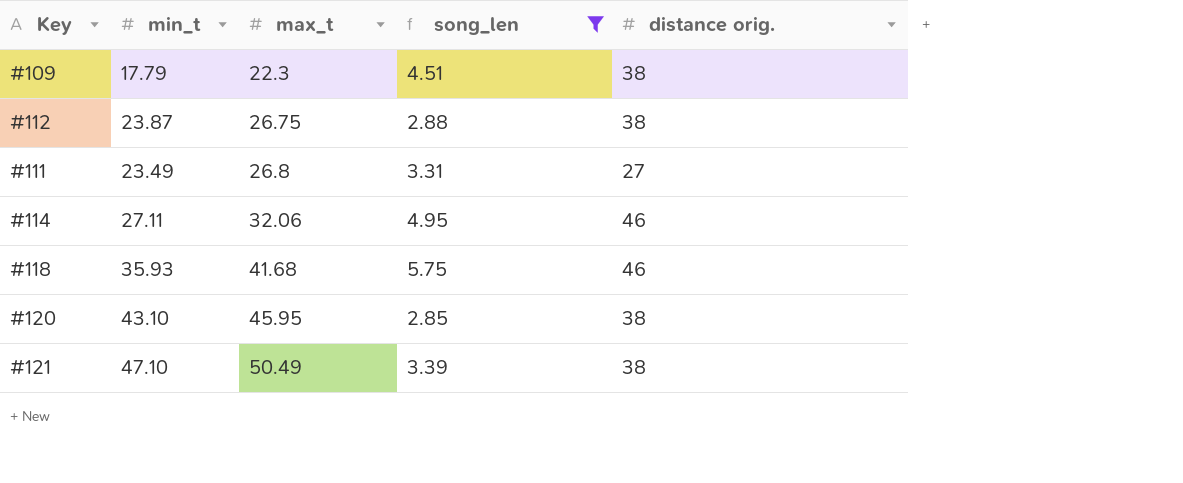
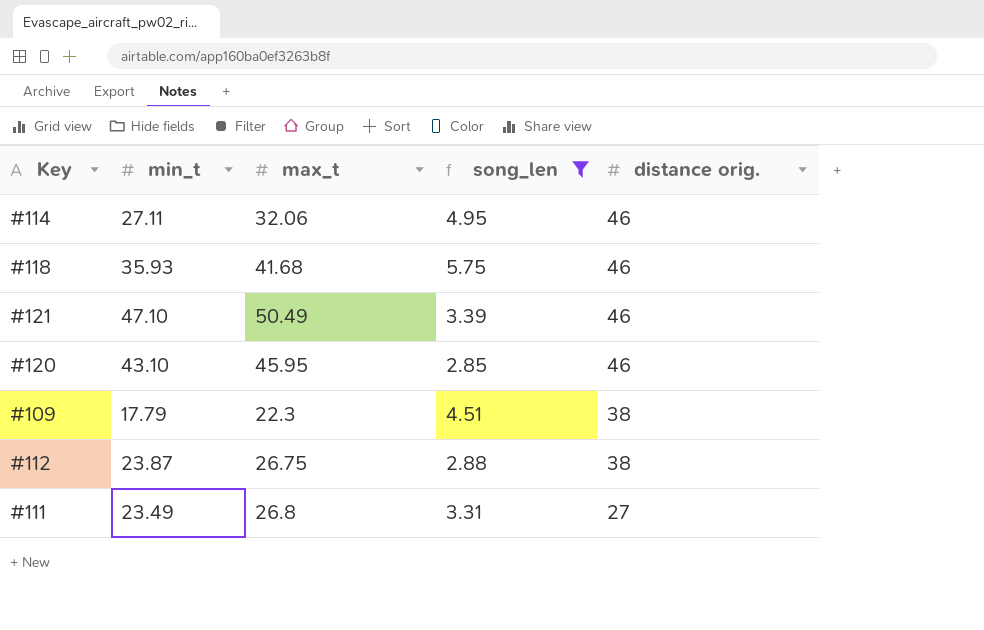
row order: max_t ascending -> distance orig. descending
#121 | distance orig.: 38 -> 46
#120 | distance orig.: 38 -> 46

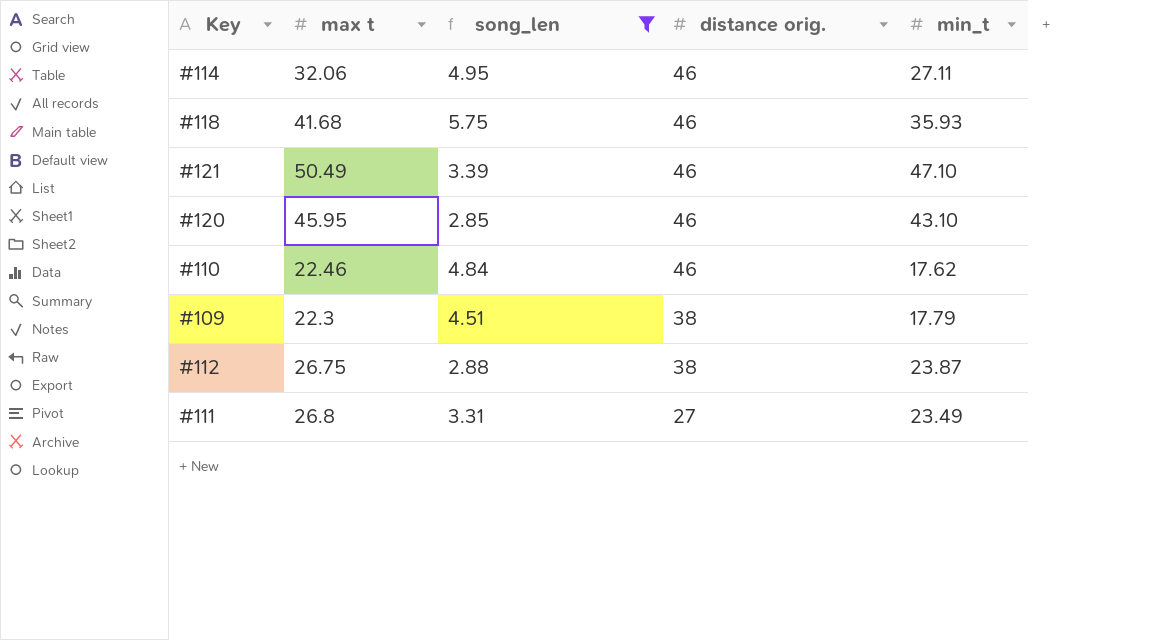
column name: max_t -> max t
column min_t | position: 2 -> 5
row #110: none -> 22.46 | 4.84 | 46 | 17.62

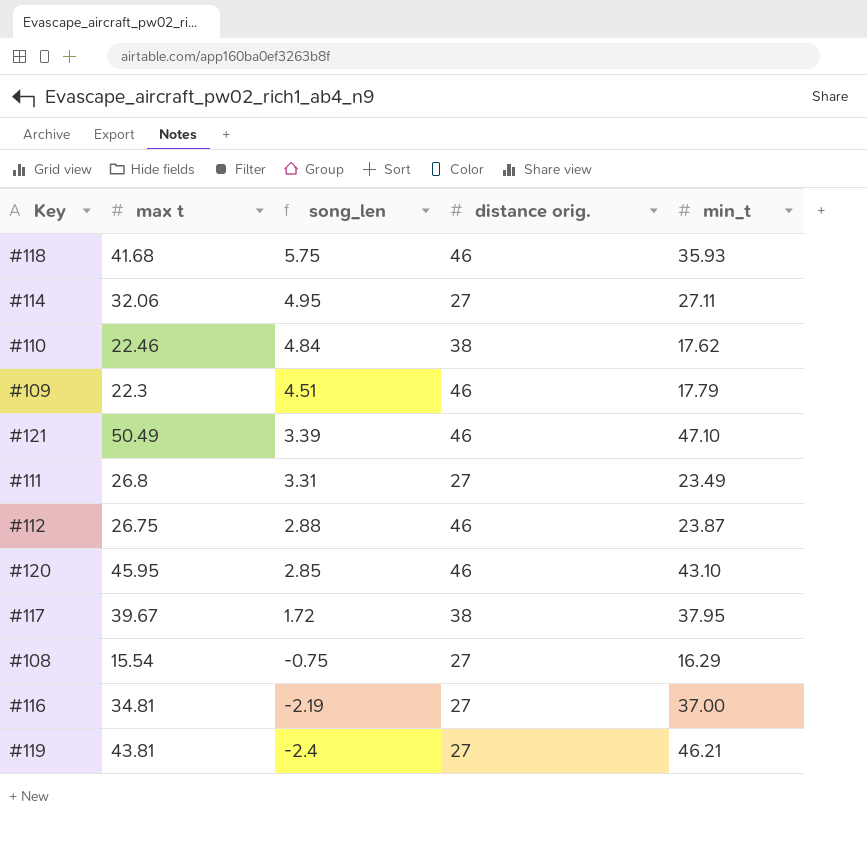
filter: song_len >= 2.85 -> none
row order: distance orig. descending -> song_len descending
#114 | distance orig.: 46 -> 27
#110 | distance orig.: 46 -> 38
#109 | distance orig.: 38 -> 46
#112 | distance orig.: 38 -> 46

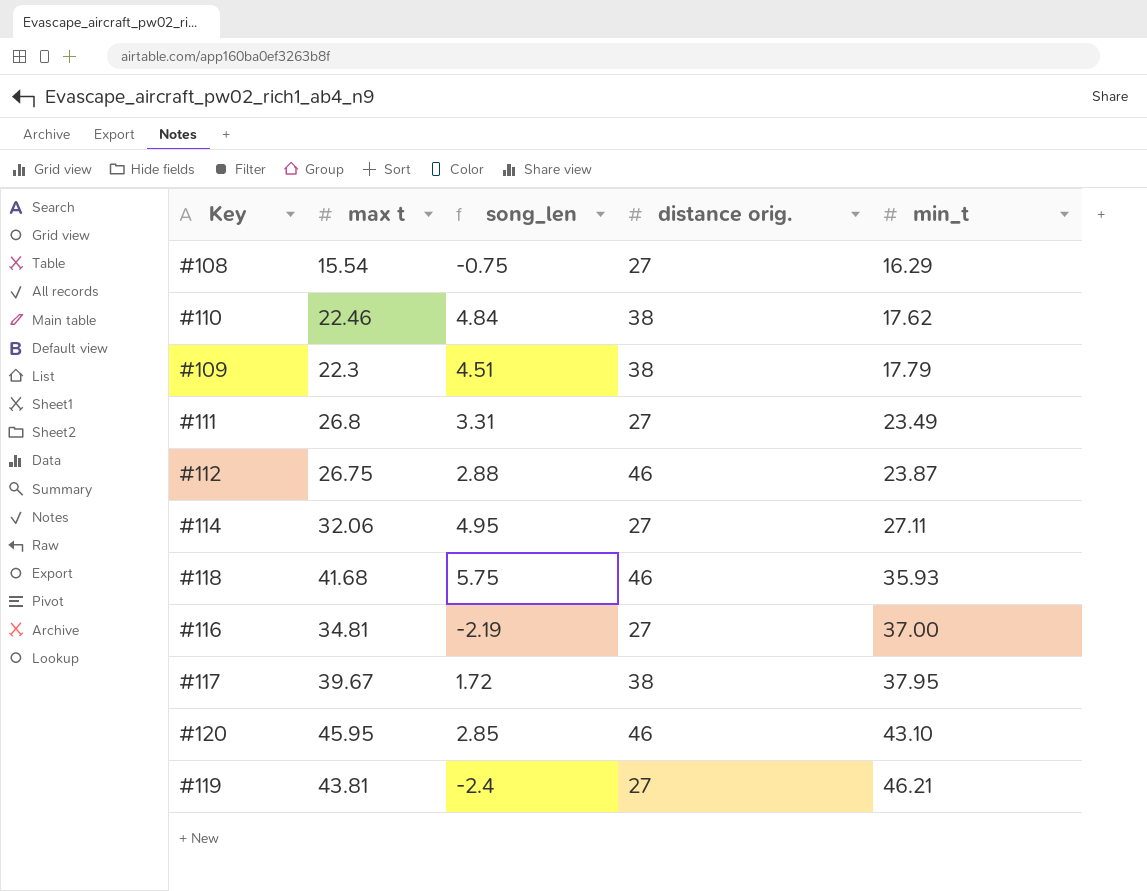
row order: song_len descending -> min_t ascending
row #121: 50.49 | 3.39 | 46 | 47.10 -> none
#109 | distance orig.: 46 -> 38

